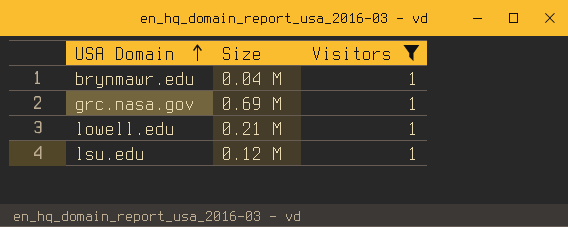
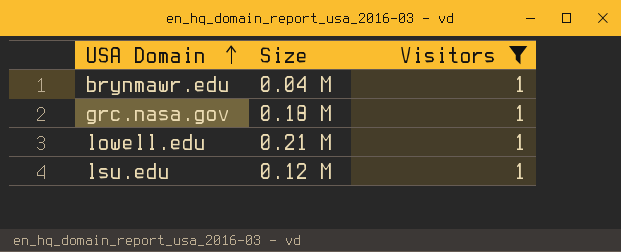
grc.nasa.gov | Size: 0.69 M -> 0.18 M

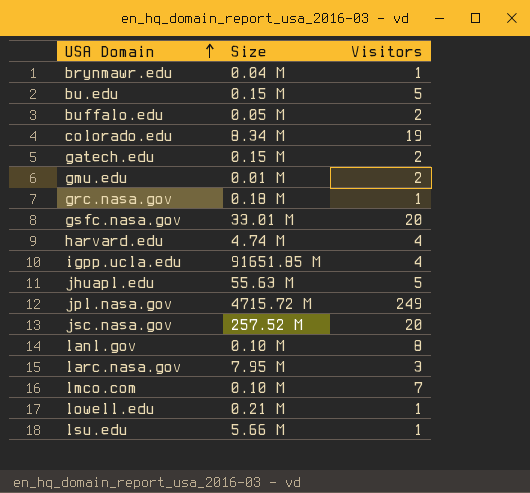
filter: Visitors = 1 -> none
lsu.edu | Size: 0.12 M -> 5.66 M

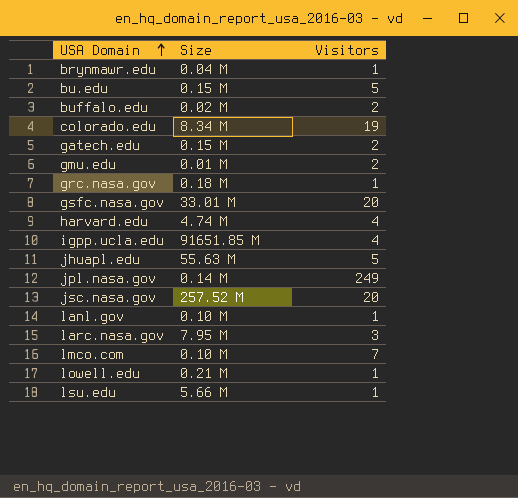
buffalo.edu | Size: 0.05 M -> 0.02 M
jpl.nasa.gov | Size: 4715.72 M -> 0.14 M
lanl.gov | Visitors: 8 -> 1

